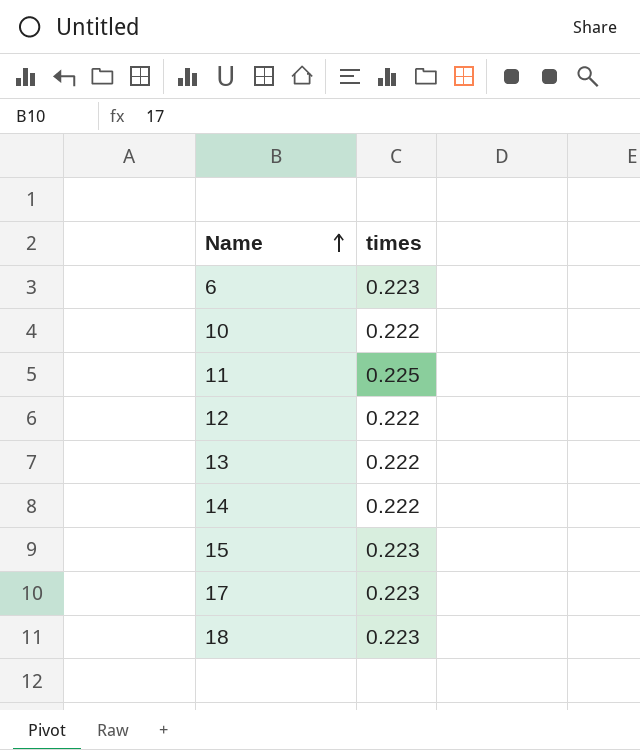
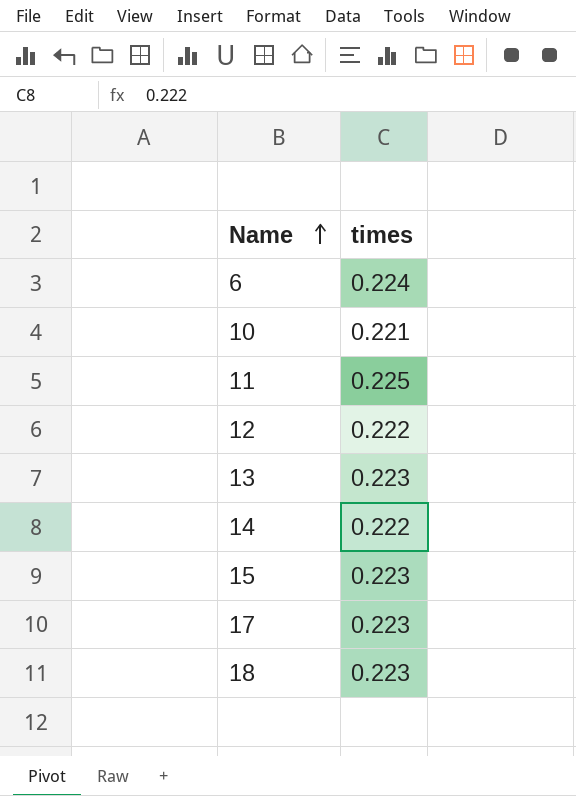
6 | times: 0.223 -> 0.224
10 | times: 0.222 -> 0.221
13 | times: 0.222 -> 0.223

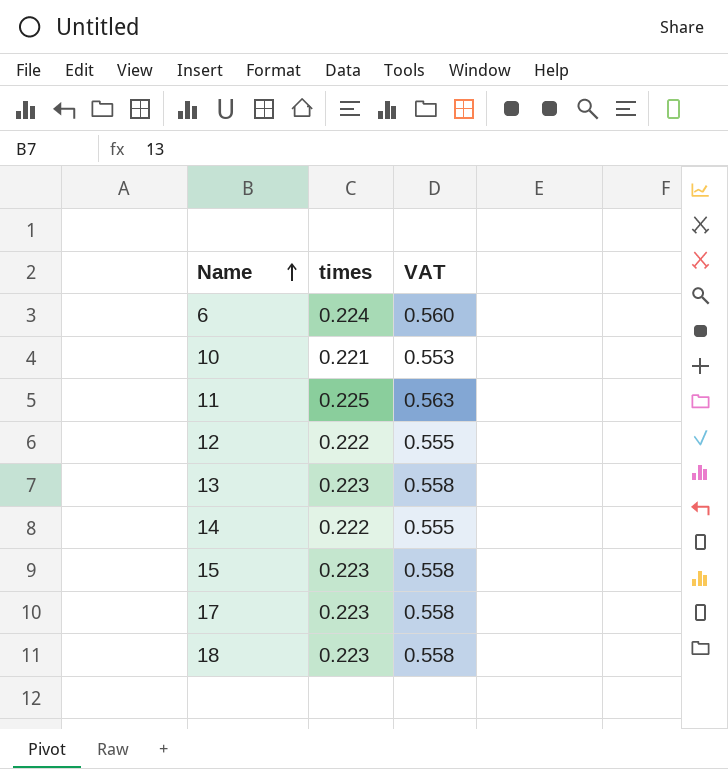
column VAT | formula: none -> [times] * 2.5

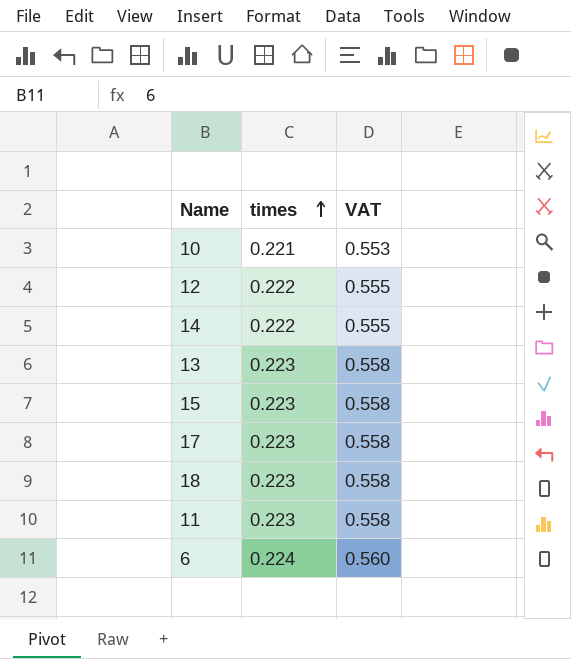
row order: Name ascending -> times ascending
11 | times: 0.225 -> 0.223
11 | VAT: 0.563 -> 0.558

